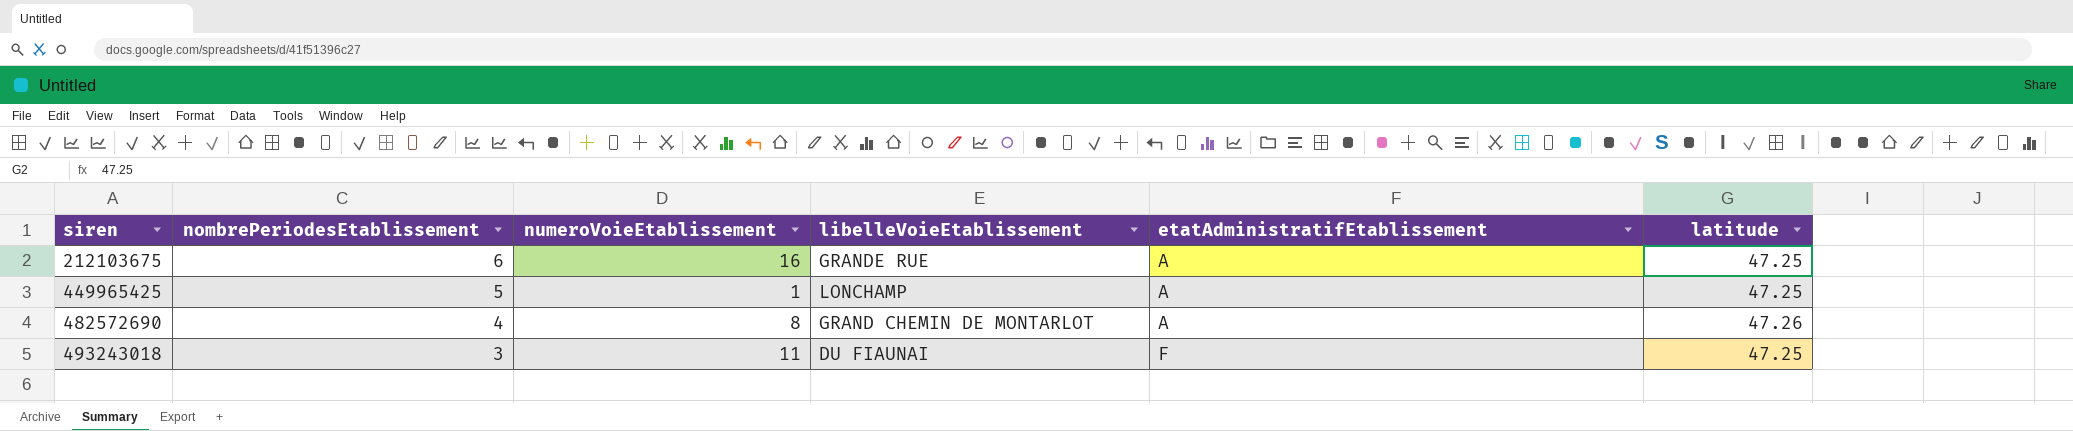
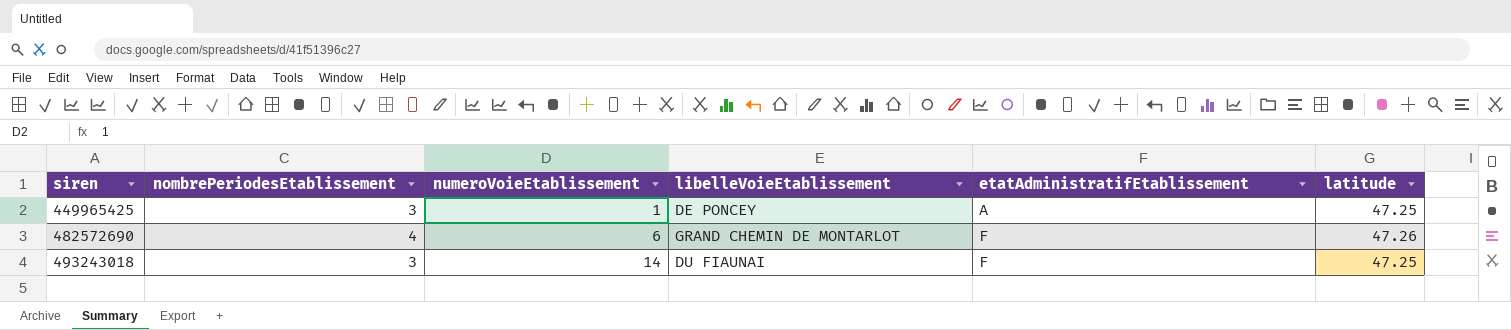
row 212103675: 6 | 16 | GRANDE RUE | A | 47.25 -> none
449965425 | nombrePeriodesEtablissement: 5 -> 3
449965425 | libelleVoieEtablissement: LONCHAMP -> DE PONCEY
482572690 | numeroVoieEtablissement: 8 -> 6
482572690 | etatAdministratifEtablissement: A -> F
493243018 | numeroVoieEtablissement: 11 -> 14

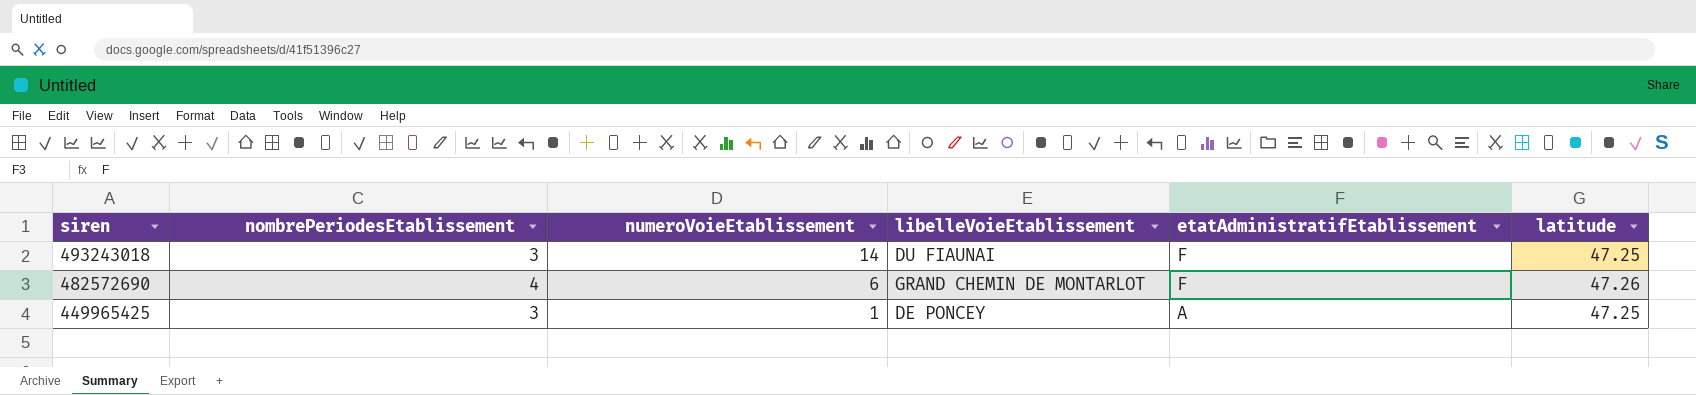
row order: siren ascending -> siren descending

